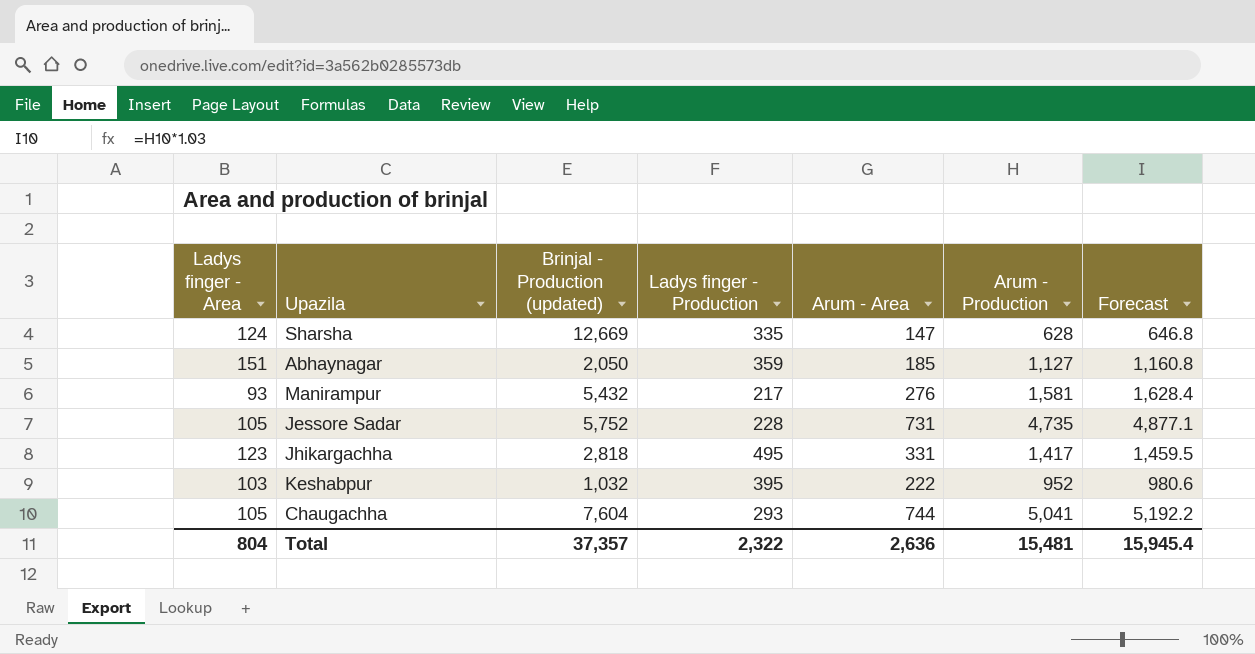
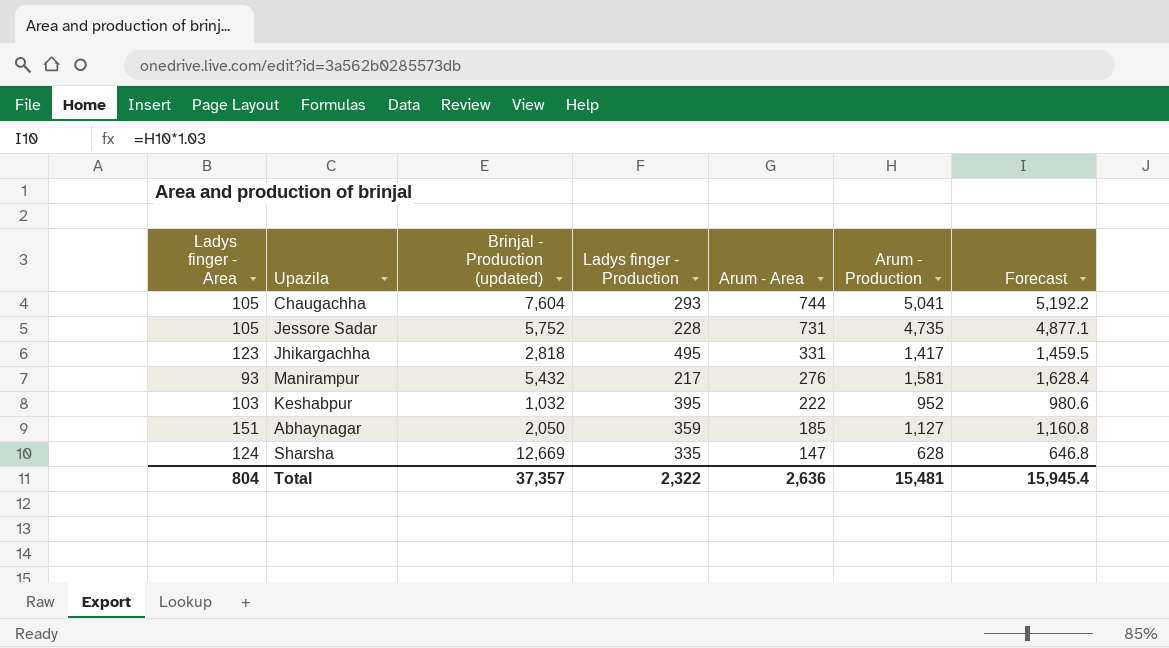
row order: none -> Arum - Area descending

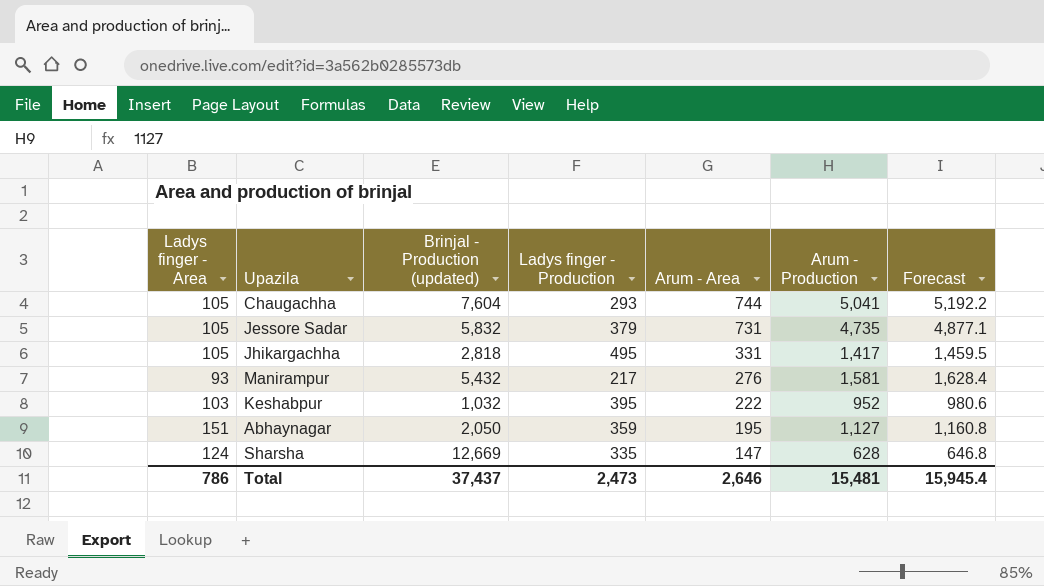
Jessore Sadar | Brinjal - Production (updated): 5,752 -> 5,832
Jessore Sadar | Ladys finger - Production: 228 -> 379
Jhikargachha | Ladys finger - Area: 123 -> 105
Abhaynagar | Arum - Area: 185 -> 195
Total | Ladys finger - Area: 804 -> 786
Total | Brinjal - Production (updated): 37,357 -> 37,437
Total | Ladys finger - Production: 2,322 -> 2,473
Total | Arum - Area: 2,636 -> 2,646

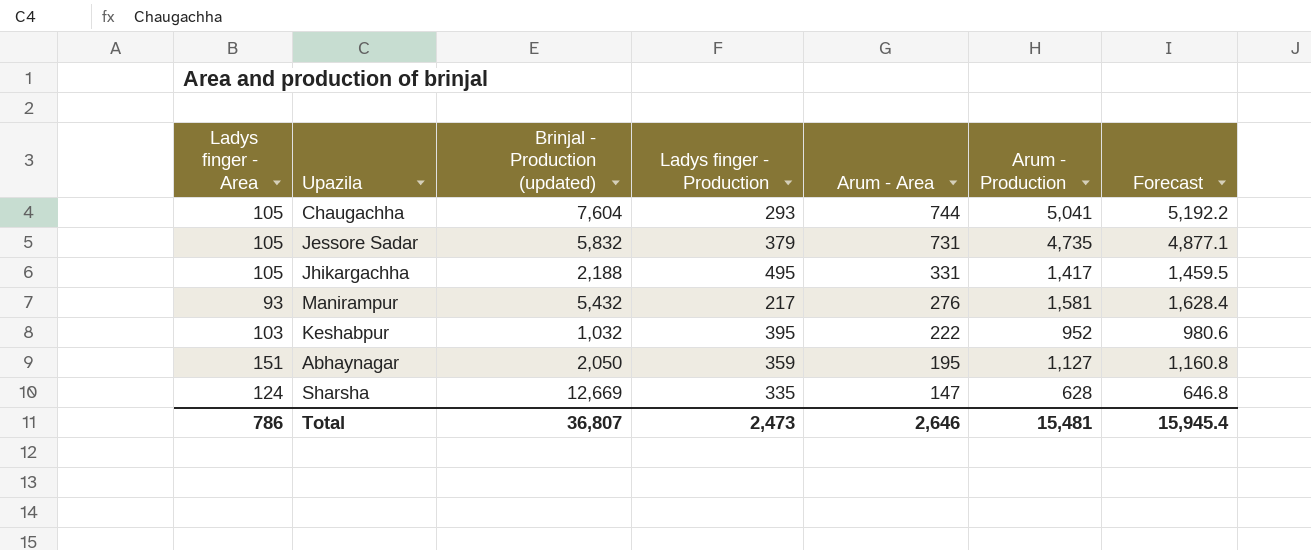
Jhikargachha | Brinjal - Production (updated): 2,818 -> 2,188
Total | Brinjal - Production (updated): 37,437 -> 36,807

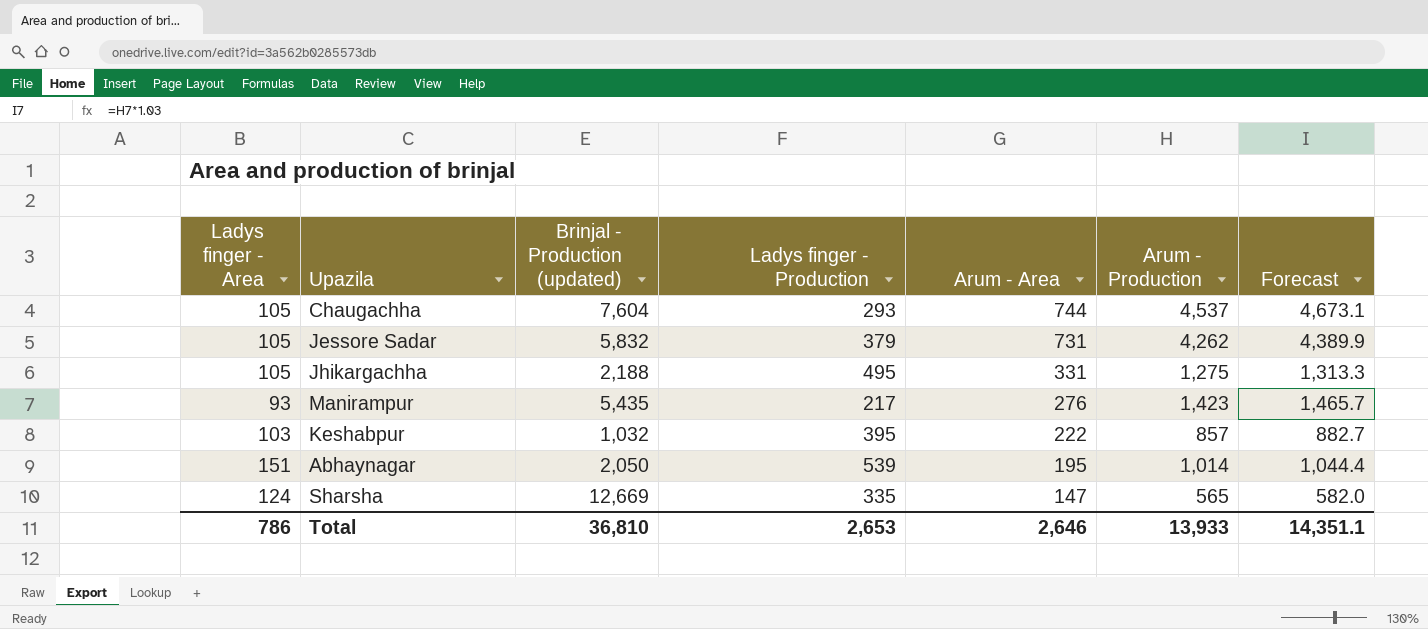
Chaugachha | Arum - Production: 5,041 -> 4,537
Chaugachha | Forecast: 5,192.2 -> 4,673.1
Jessore Sadar | Arum - Production: 4,735 -> 4,262
Jessore Sadar | Forecast: 4,877.1 -> 4,389.9
Jhikargachha | Arum - Production: 1,417 -> 1,275
Jhikargachha | Forecast: 1,459.5 -> 1,313.3
Manirampur | Brinjal - Production (updated): 5,432 -> 5,435
Manirampur | Arum - Production: 1,581 -> 1,423
Manirampur | Forecast: 1,628.4 -> 1,465.7
Keshabpur | Arum - Production: 952 -> 857
Keshabpur | Forecast: 980.6 -> 882.7
Abhaynagar | Ladys finger - Production: 359 -> 539
Abhaynagar | Arum - Production: 1,127 -> 1,014
Abhaynagar | Forecast: 1,160.8 -> 1,044.4
Sharsha | Arum - Production: 628 -> 565
Sharsha | Forecast: 646.8 -> 582.0
Total | Brinjal - Production (updated): 36,807 -> 36,810
Total | Ladys finger - Production: 2,473 -> 2,653
Total | Arum - Production: 15,481 -> 13,933
Total | Forecast: 15,945.4 -> 14,351.1

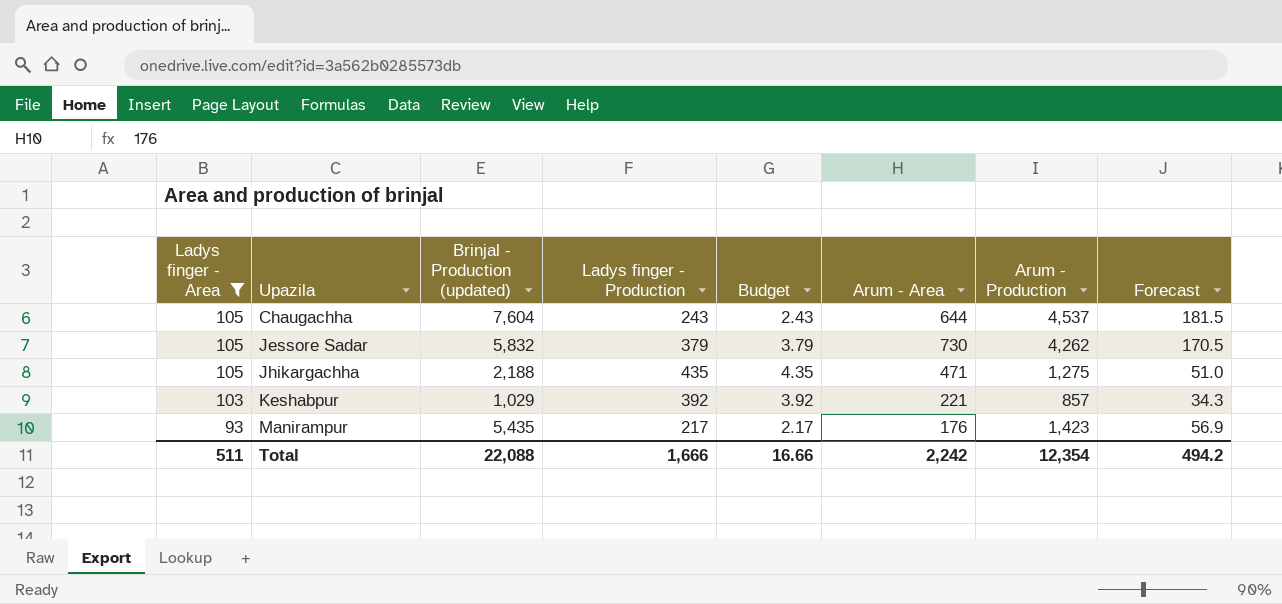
filter: none -> Ladys finger - Area <= 105
row order: Arum - Area descending -> Ladys finger - Area descending
column Budget | formula: none -> [Ladys finger - Production] * 0.01
column Forecast | formula: [Arum - Production] * 1.03 -> [Arum - Production] * 0.04
Chaugachha | Ladys finger - Production: 293 -> 243
Chaugachha | Arum - Area: 744 -> 644
Jessore Sadar | Arum - Area: 731 -> 730
Jhikargachha | Ladys finger - Production: 495 -> 435
Jhikargachha | Arum - Area: 331 -> 471
Keshabpur | Brinjal - Production (updated): 1,032 -> 1,029
Keshabpur | Ladys finger - Production: 395 -> 392
Keshabpur | Arum - Area: 222 -> 221
Manirampur | Arum - Area: 276 -> 176
Total | Ladys finger - Area: 786 -> 511
Total | Brinjal - Production (updated): 36,810 -> 22,088
Total | Ladys finger - Production: 2,653 -> 1,666
Total | Arum - Area: 2,646 -> 2,242
Total | Arum - Production: 13,933 -> 12,354
Total | Forecast: 14,351.1 -> 494.2

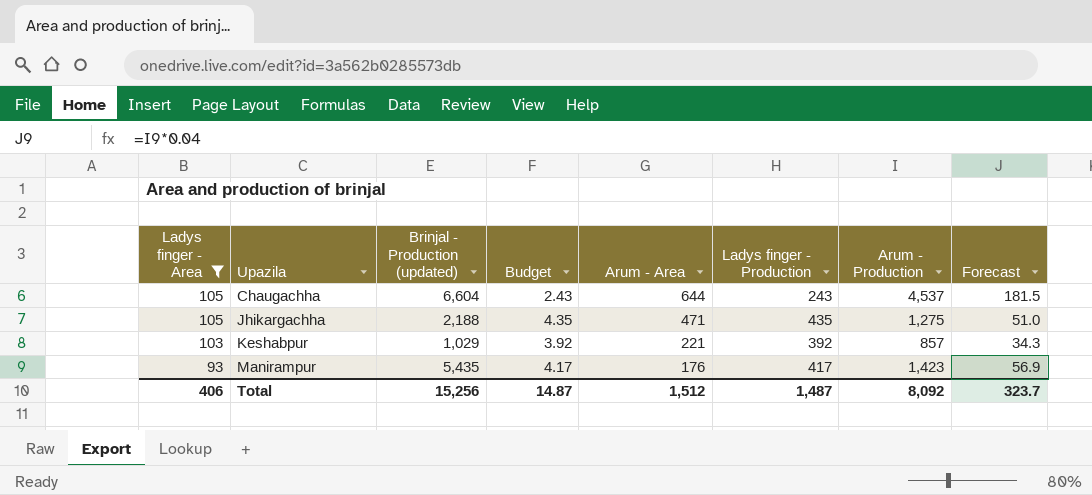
column Ladys finger - Production | position: 4 -> 6
row Jessore Sadar: 105 | 5,832 | 379 | 3.79 | 730 | 4,262 | 170.5 -> none
Chaugachha | Brinjal - Production (updated): 7,604 -> 6,604
Manirampur | Budget: 2.17 -> 4.17
Manirampur | Ladys finger - Production: 217 -> 417
Total | Ladys finger - Area: 511 -> 406
Total | Brinjal - Production (updated): 22,088 -> 15,256
Total | Budget: 16.66 -> 14.87
Total | Arum - Area: 2,242 -> 1,512
Total | Ladys finger - Production: 1,666 -> 1,487
Total | Arum - Production: 12,354 -> 8,092
Total | Forecast: 494.2 -> 323.7

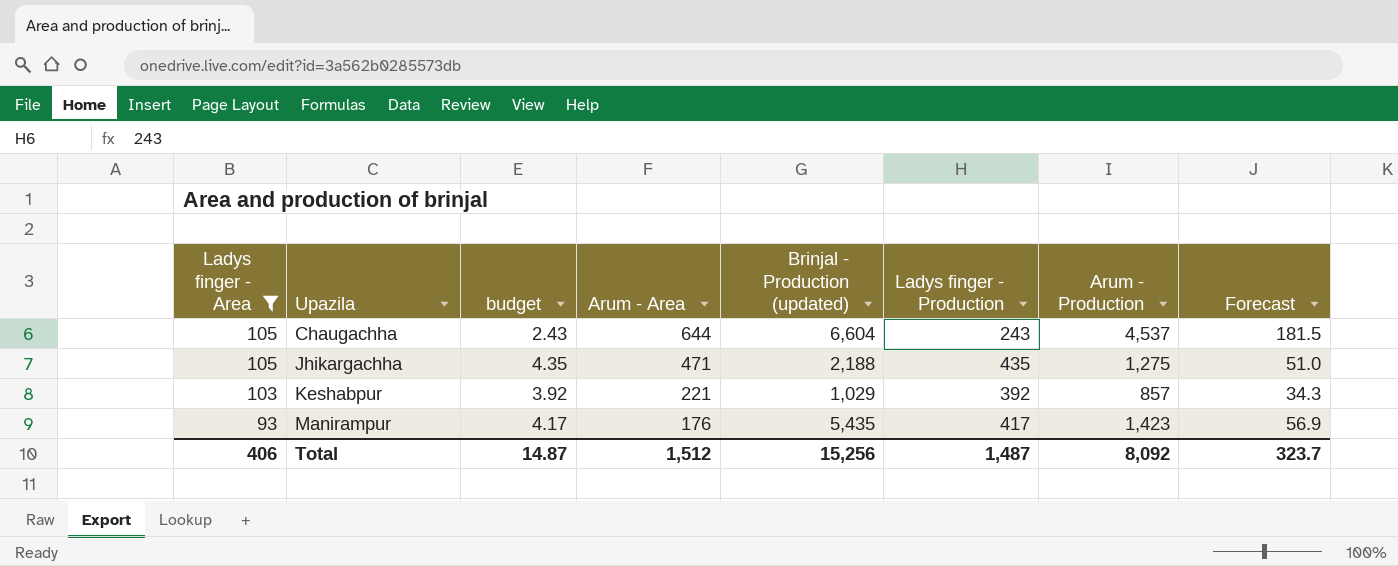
column name: Budget -> budget
column Brinjal - Production (updated) | position: 3 -> 5

